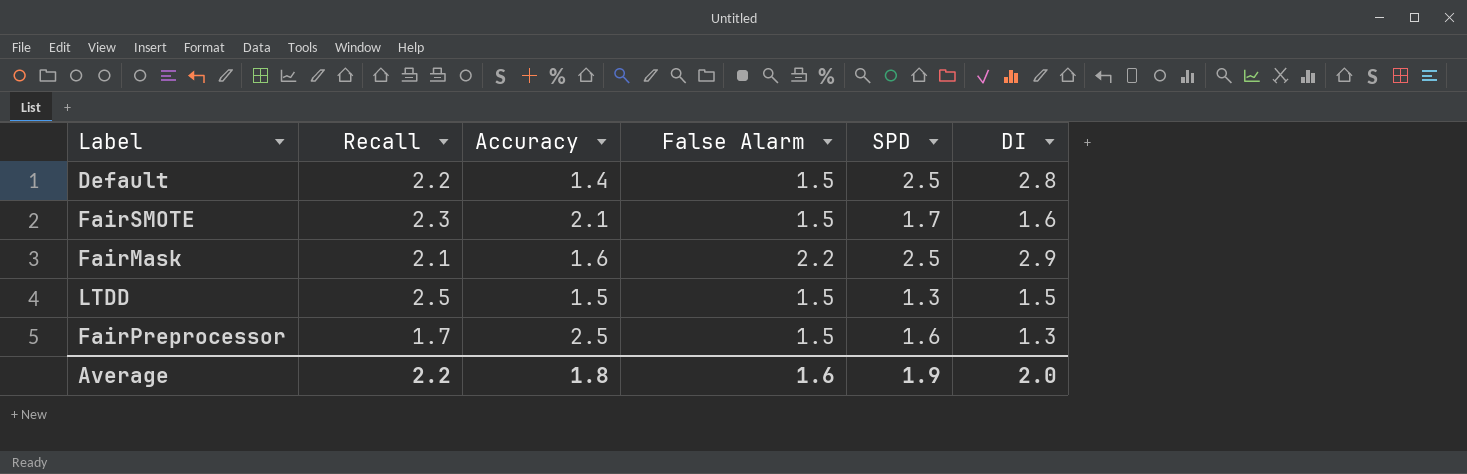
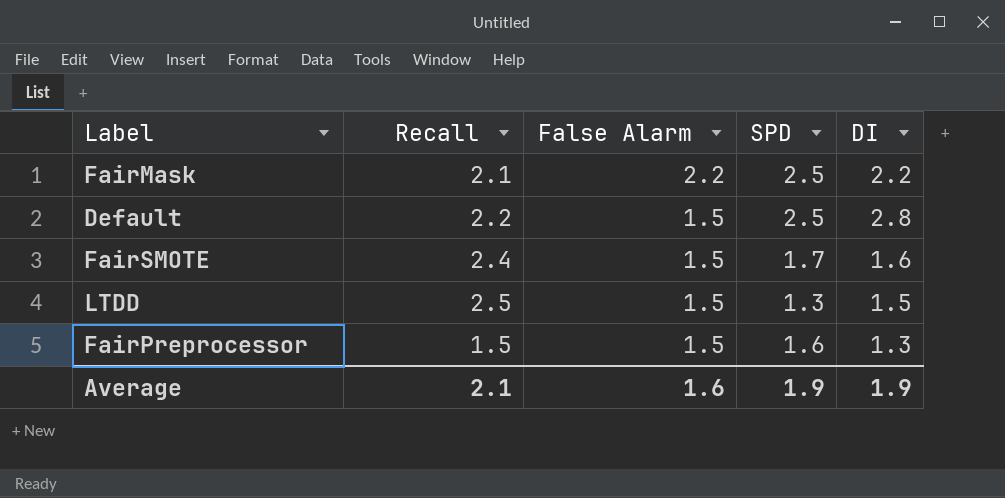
row order: none -> False Alarm descending
column Accuracy | position: 3 -> none
FairMask | DI: 2.9 -> 2.2
FairSMOTE | Recall: 2.3 -> 2.4
FairPreprocessor | Recall: 1.7 -> 1.5
Average | Recall: 2.2 -> 2.1
Average | DI: 2.0 -> 1.9

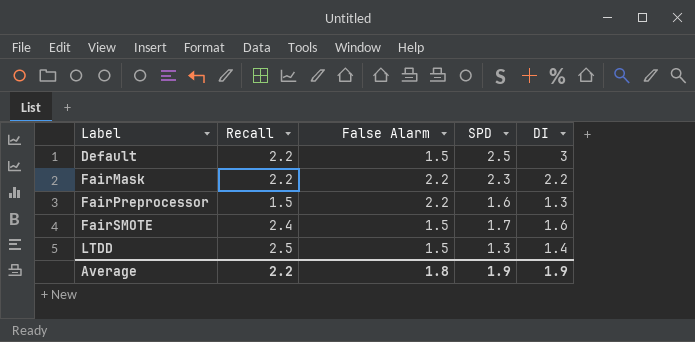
row order: False Alarm descending -> Label ascending
Default | DI: 2.8 -> 3
FairMask | Recall: 2.1 -> 2.2
FairMask | SPD: 2.5 -> 2.3
FairPreprocessor | False Alarm: 1.5 -> 2.2
LTDD | DI: 1.5 -> 1.4
Average | Recall: 2.1 -> 2.2
Average | False Alarm: 1.6 -> 1.8

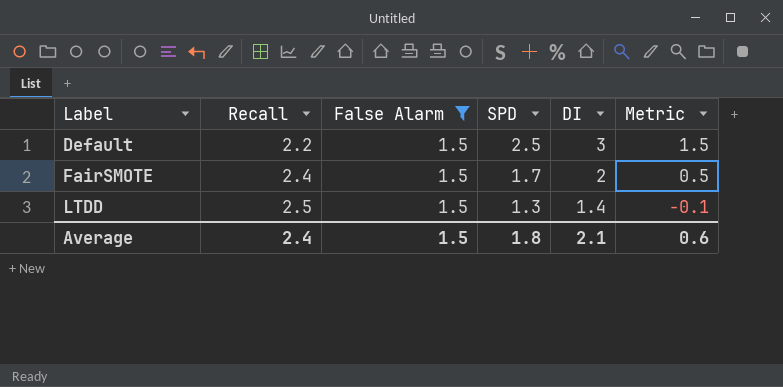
filter: none -> False Alarm = 1.5
column Metric | formula: none -> [DI] - [False Alarm]
FairSMOTE | DI: 1.6 -> 2
Average | Recall: 2.2 -> 2.4
Average | False Alarm: 1.8 -> 1.5
Average | SPD: 1.9 -> 1.8
Average | DI: 1.9 -> 2.1

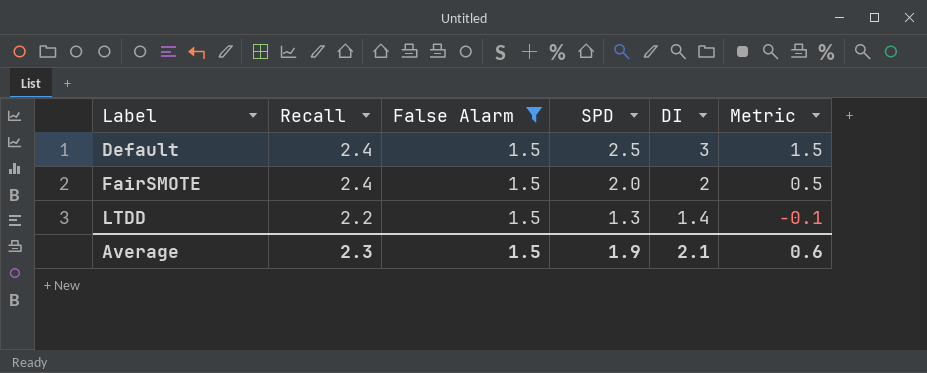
Default | Recall: 2.2 -> 2.4
FairSMOTE | SPD: 1.7 -> 2.0
LTDD | Recall: 2.5 -> 2.2
Average | Recall: 2.4 -> 2.3
Average | SPD: 1.8 -> 1.9

